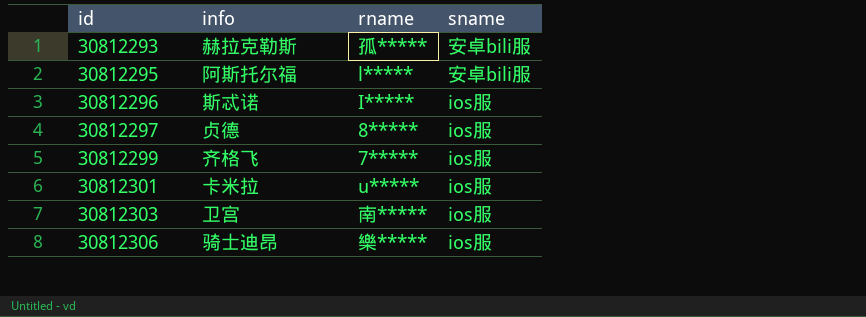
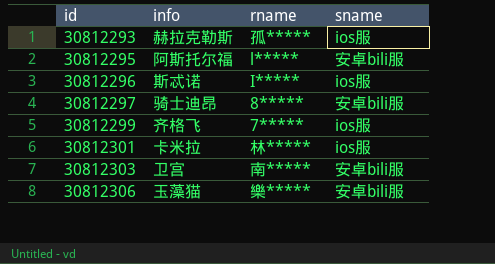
30812293 | sname: 安卓bili服 -> ios服
30812297 | info: 贞德 -> 骑士迪昂
30812297 | sname: ios服 -> 安卓bili服
30812301 | rname: u***** -> 林*****
30812303 | sname: ios服 -> 安卓bili服
30812306 | info: 骑士迪昂 -> 玉藻猫
30812306 | sname: ios服 -> 安卓bili服

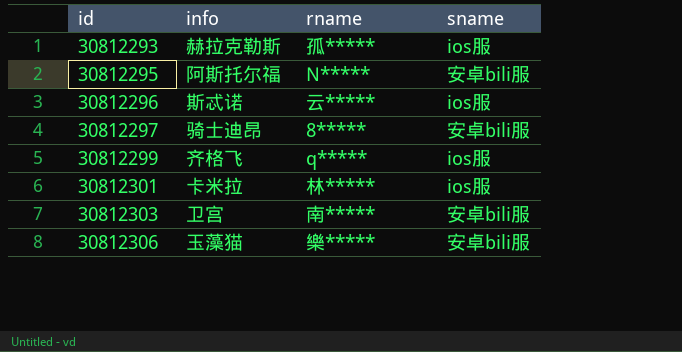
30812295 | rname: l***** -> N*****
30812296 | rname: I***** -> 云*****
30812299 | rname: 7***** -> q*****

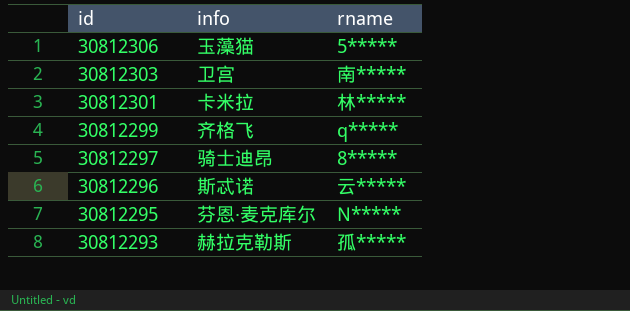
row order: id ascending -> id descending
column sname | position: 4 -> none
30812306 | rname: 樂***** -> 5*****
30812295 | info: 阿斯托尔福 -> 芬恩·麦克库尔

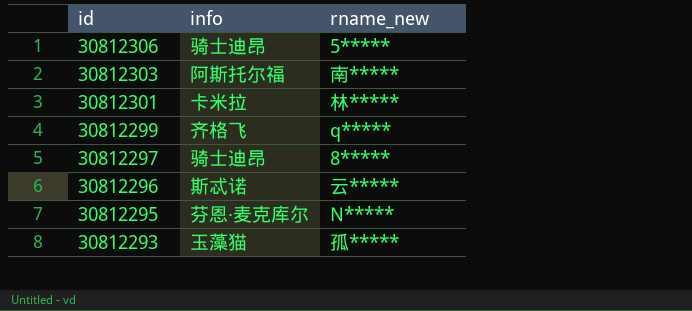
column name: rname -> rname_new
30812306 | info: 玉藻猫 -> 骑士迪昂
30812303 | info: 卫宫 -> 阿斯托尔福
30812293 | info: 赫拉克勒斯 -> 玉藻猫

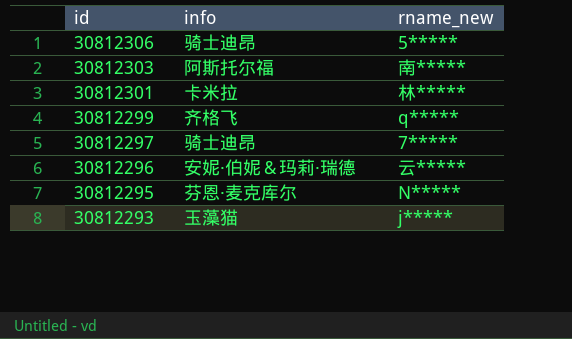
30812297 | rname_new: 8***** -> 7*****
30812296 | info: 斯忒诺 -> 安妮·伯妮＆玛莉·瑞德
30812293 | rname_new: 孤***** -> j*****

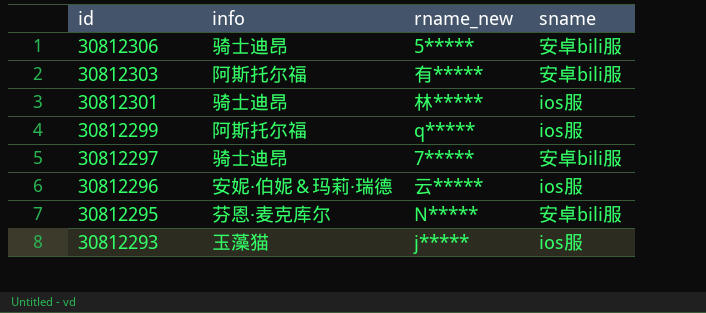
column sname | position: none -> 4
30812303 | rname_new: 南***** -> 有*****
30812301 | info: 卡米拉 -> 骑士迪昂
30812299 | info: 齐格飞 -> 阿斯托尔福

